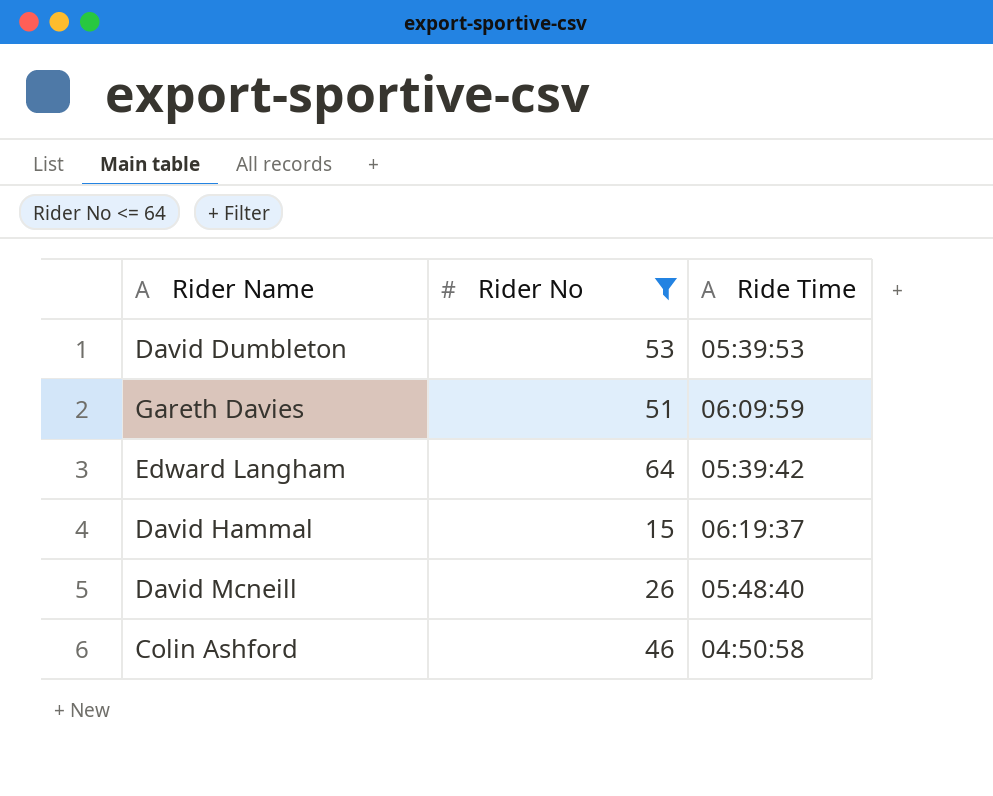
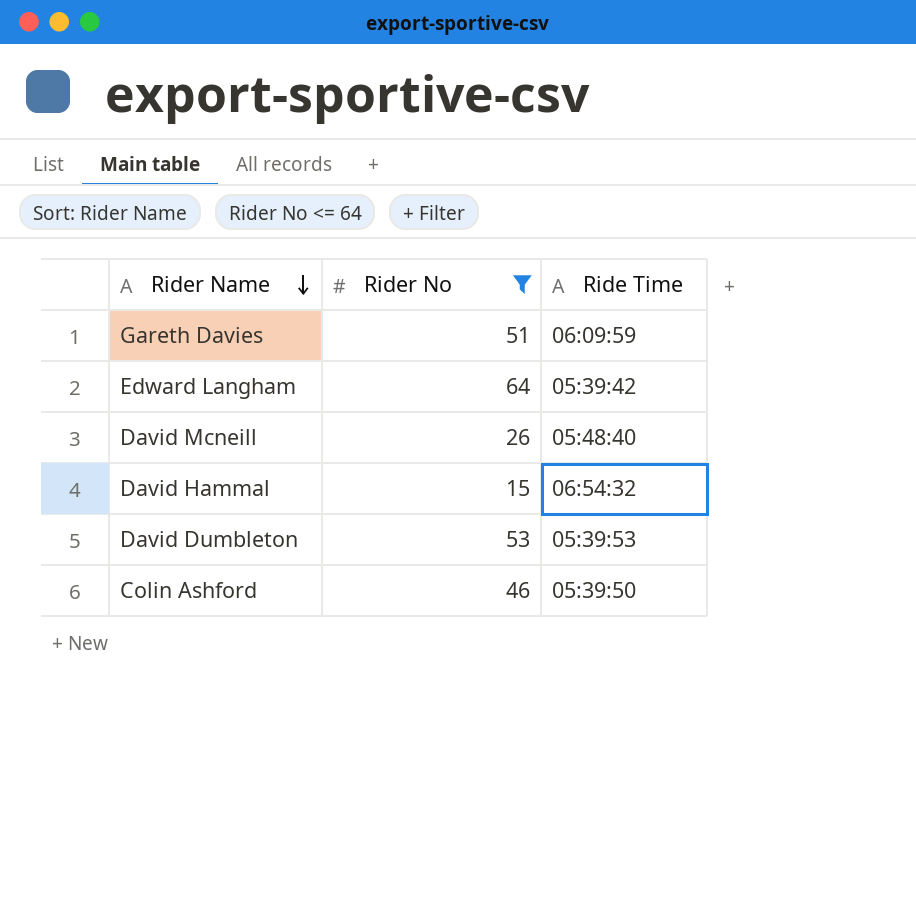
row order: none -> Rider Name descending
David Hammal | Ride Time: 06:19:37 -> 06:54:32
Colin Ashford | Ride Time: 04:50:58 -> 05:39:50

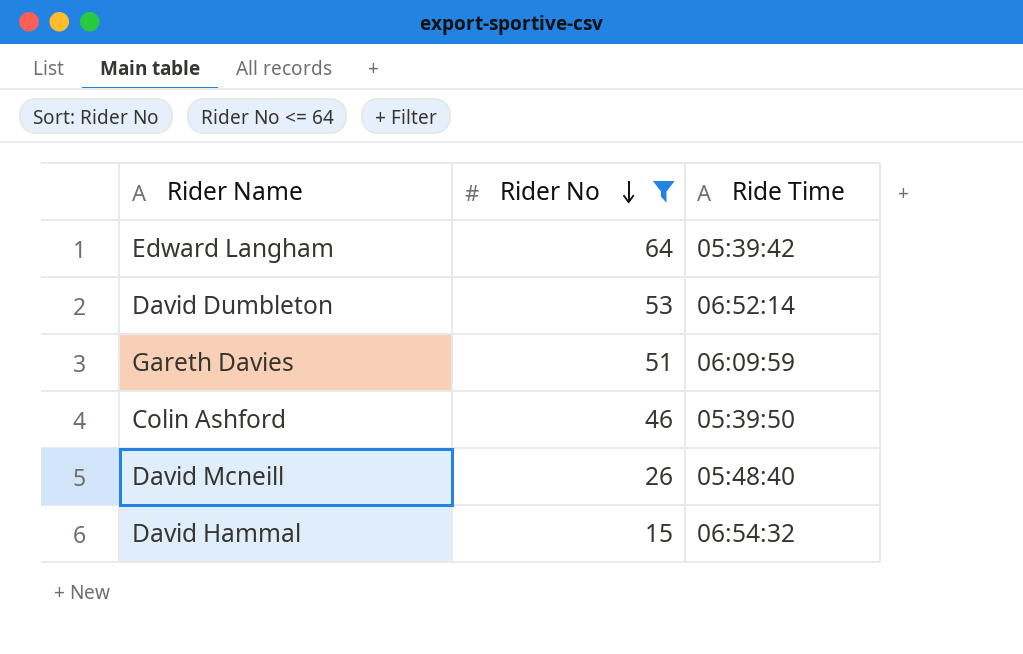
row order: Rider Name descending -> Rider No descending
David Dumbleton | Ride Time: 05:39:53 -> 06:52:14

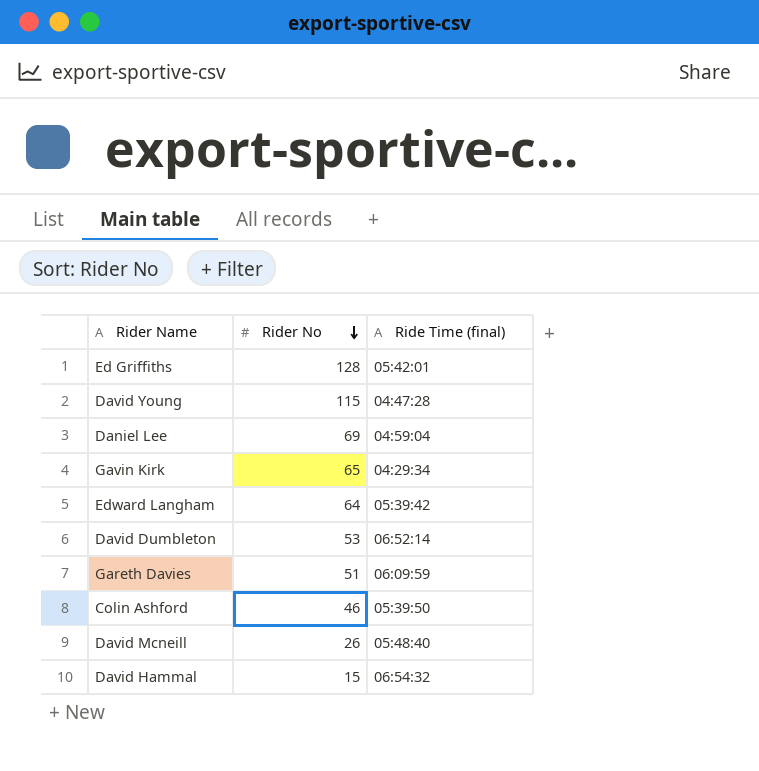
filter: Rider No <= 64 -> none
column name: Ride Time -> Ride Time (final)

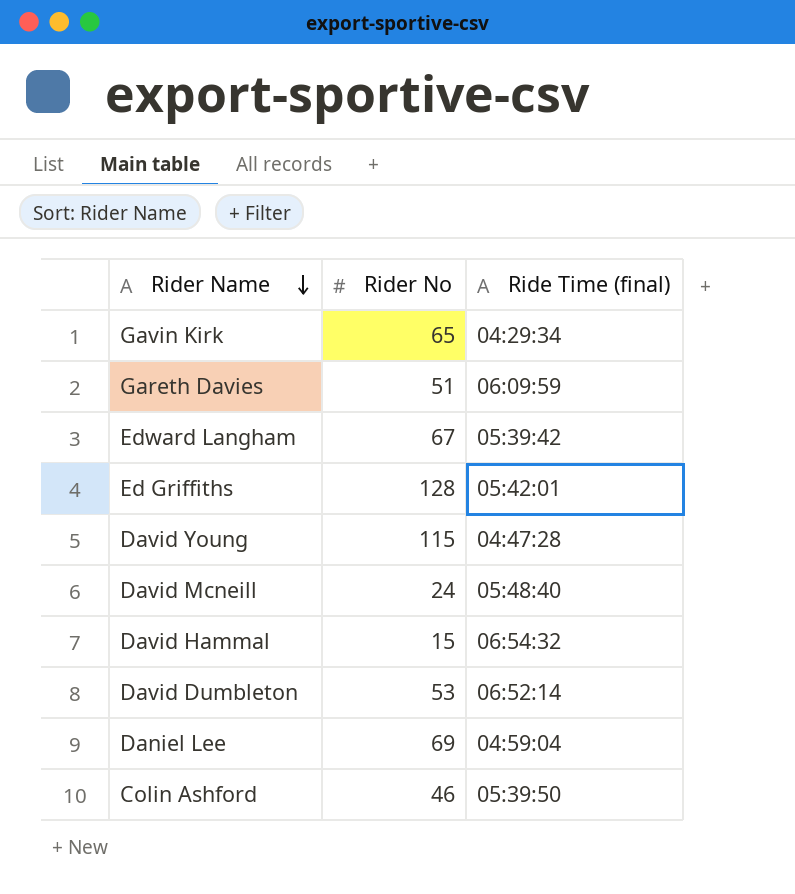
row order: Rider No descending -> Rider Name descending
Edward Langham | Rider No: 64 -> 67
David Mcneill | Rider No: 26 -> 24

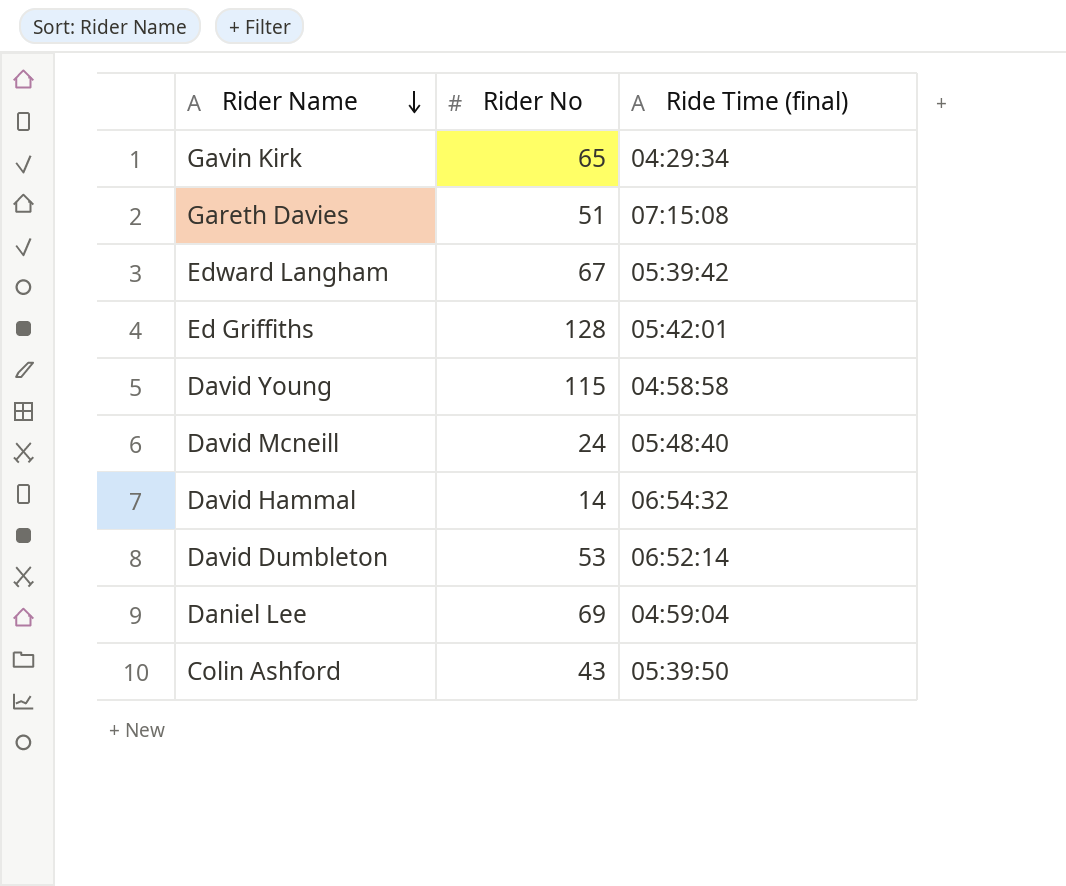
Gareth Davies | Ride Time (final): 06:09:59 -> 07:15:08
David Young | Ride Time (final): 04:47:28 -> 04:58:58
David Hammal | Rider No: 15 -> 14
Colin Ashford | Rider No: 46 -> 43

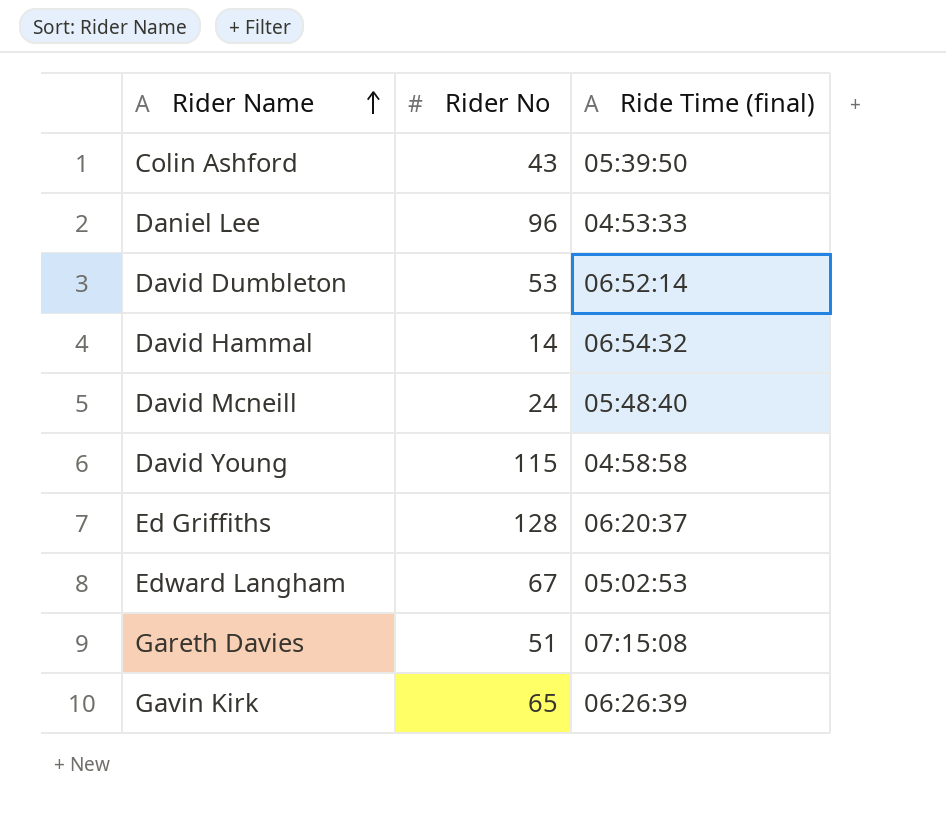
row order: Rider Name descending -> Rider Name ascending
Daniel Lee | Rider No: 69 -> 96
Daniel Lee | Ride Time (final): 04:59:04 -> 04:53:33
Ed Griffiths | Ride Time (final): 05:42:01 -> 06:20:37
Edward Langham | Ride Time (final): 05:39:42 -> 05:02:53
Gavin Kirk | Ride Time (final): 04:29:34 -> 06:26:39

